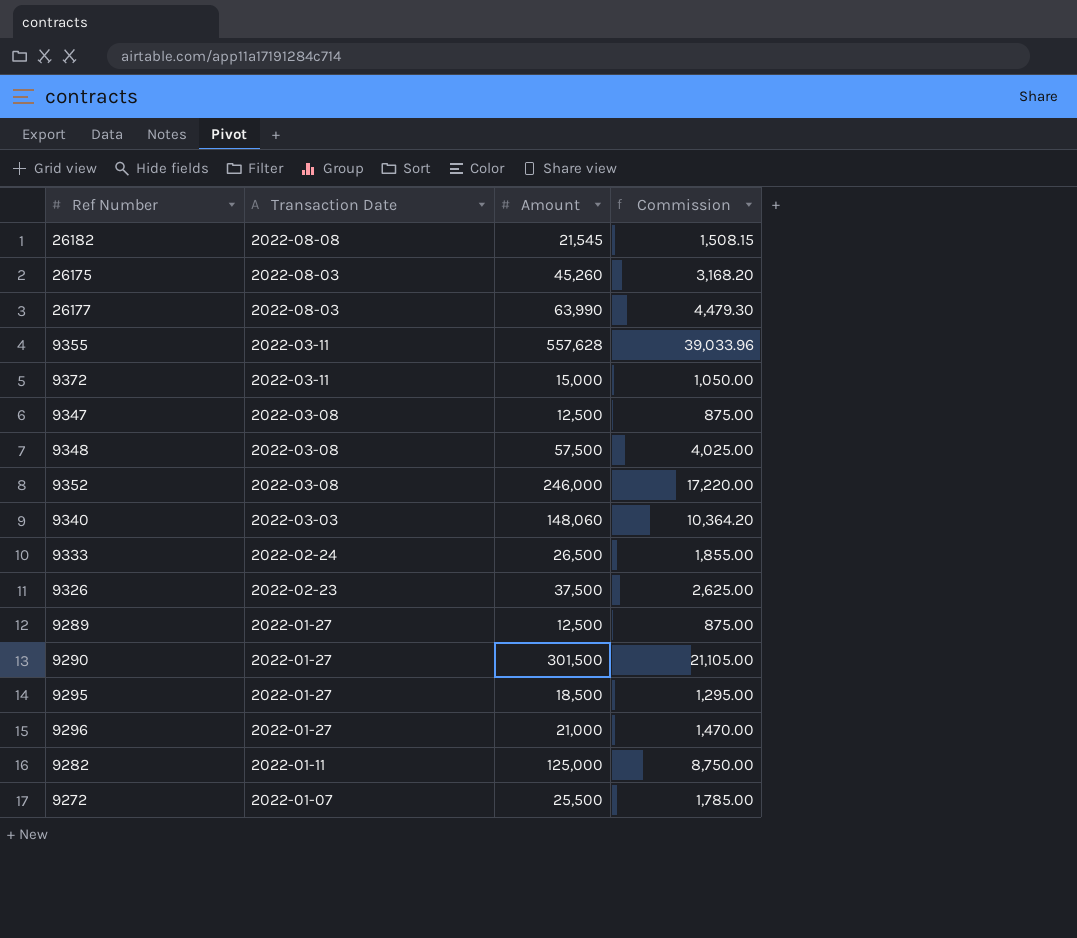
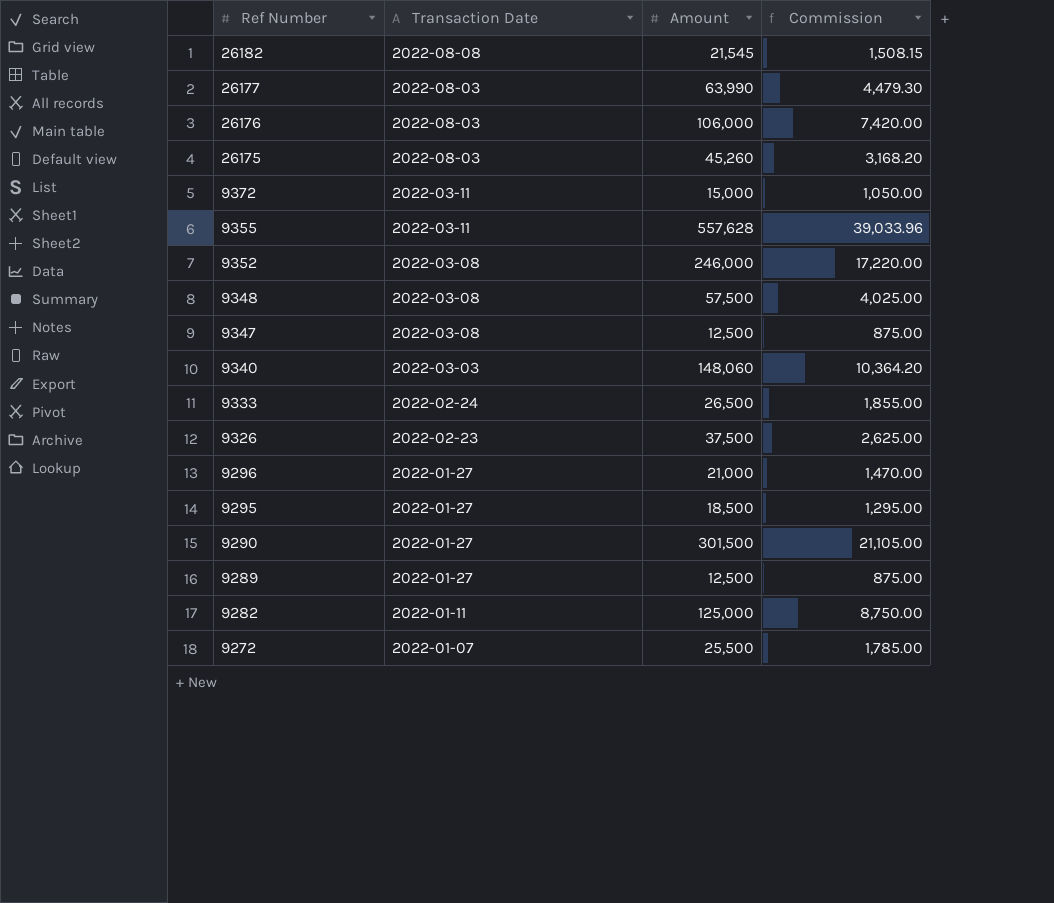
row order: Transaction Date descending -> Ref Number descending
row 26176: none -> 2022-08-03 | 106,000 | 7,420.00

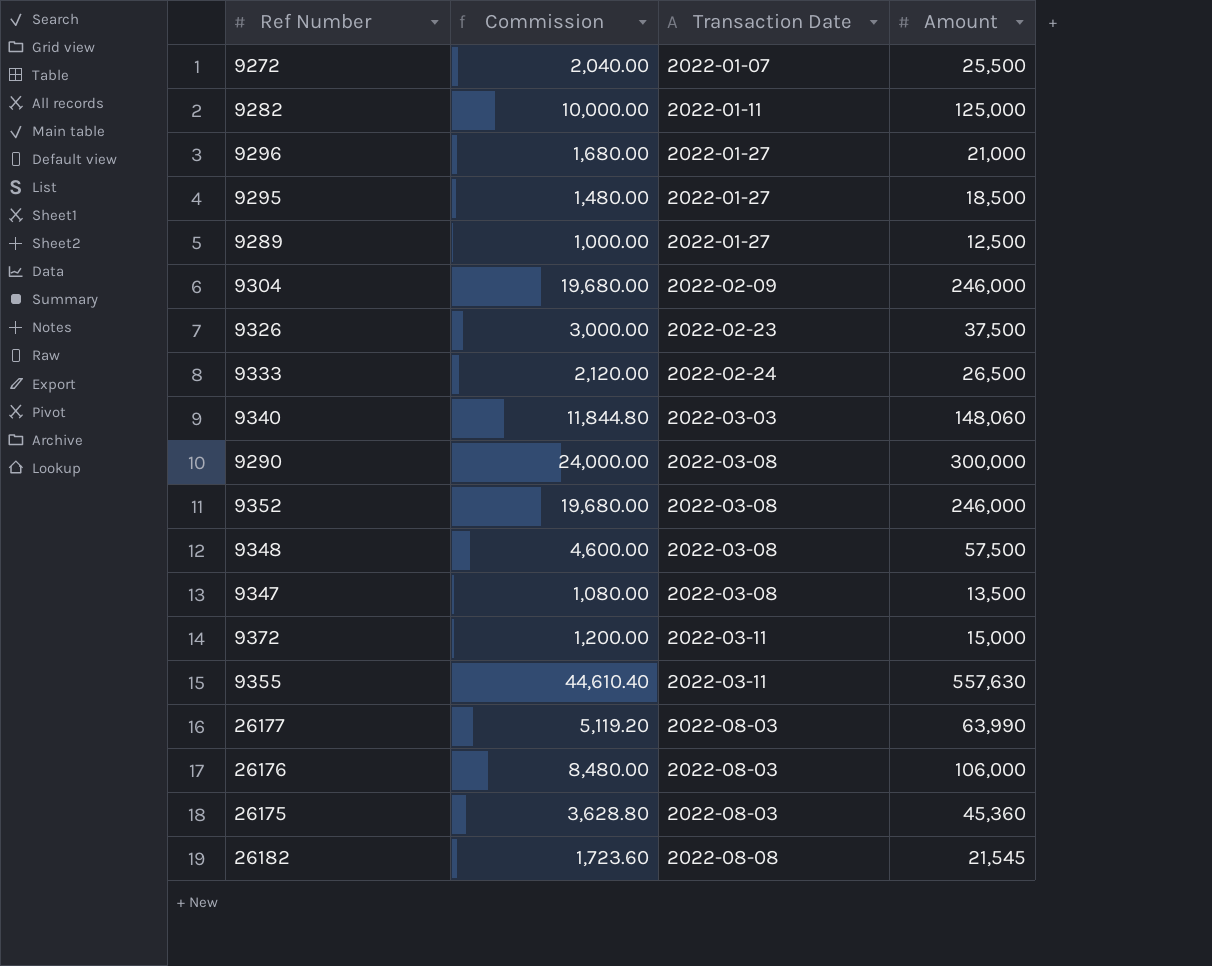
row order: Ref Number descending -> Transaction Date ascending
column Commission | formula: [Amount] * 0.07 -> [Amount] * 0.08
column Commission | position: 4 -> 2
row 9304: none -> 19,680.00 | 2022-02-09 | 246,000
9290 | Transaction Date: 2022-01-27 -> 2022-03-08
9290 | Amount: 301,500 -> 300,000
9347 | Amount: 12,500 -> 13,500
9355 | Amount: 557,628 -> 557,630
26175 | Amount: 45,260 -> 45,360

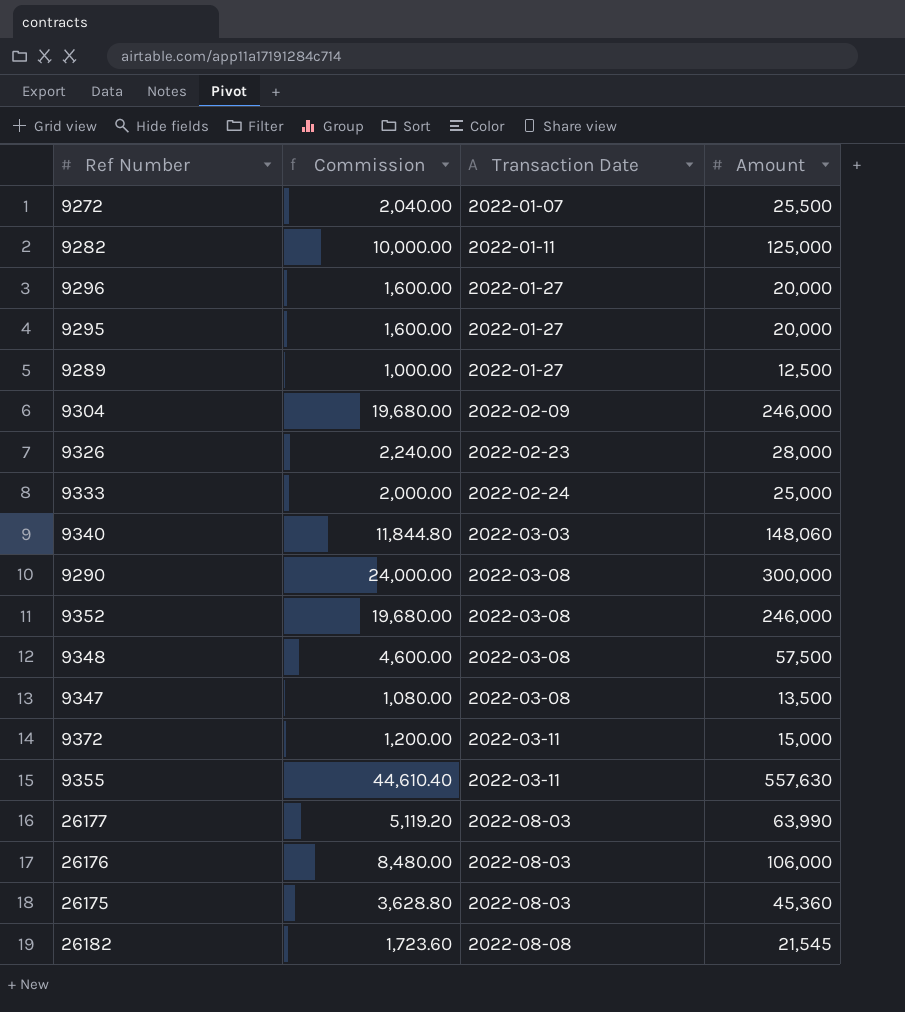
9296 | Commission: 1,680.00 -> 1,600.00
9296 | Amount: 21,000 -> 20,000
9295 | Commission: 1,480.00 -> 1,600.00
9295 | Amount: 18,500 -> 20,000
9326 | Commission: 3,000.00 -> 2,240.00
9326 | Amount: 37,500 -> 28,000
9333 | Commission: 2,120.00 -> 2,000.00
9333 | Amount: 26,500 -> 25,000

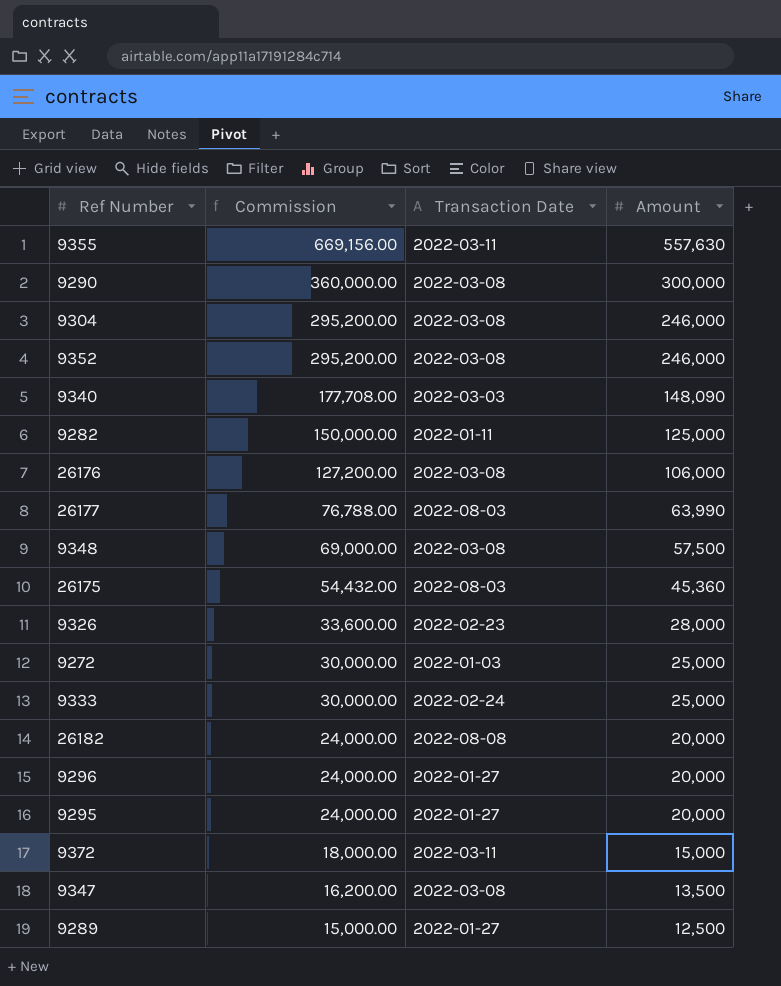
row order: Transaction Date ascending -> Commission descending
column Commission | formula: [Amount] * 0.08 -> [Amount] * 1.2
9304 | Transaction Date: 2022-02-09 -> 2022-03-08
9340 | Amount: 148,060 -> 148,090
26176 | Transaction Date: 2022-08-03 -> 2022-03-08
9272 | Transaction Date: 2022-01-07 -> 2022-01-03
9272 | Amount: 25,500 -> 25,000
26182 | Amount: 21,545 -> 20,000

